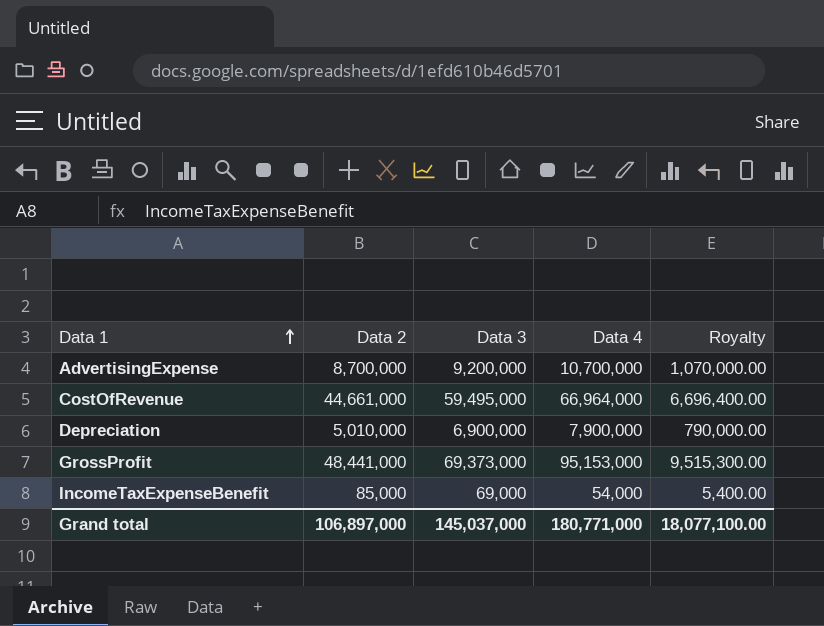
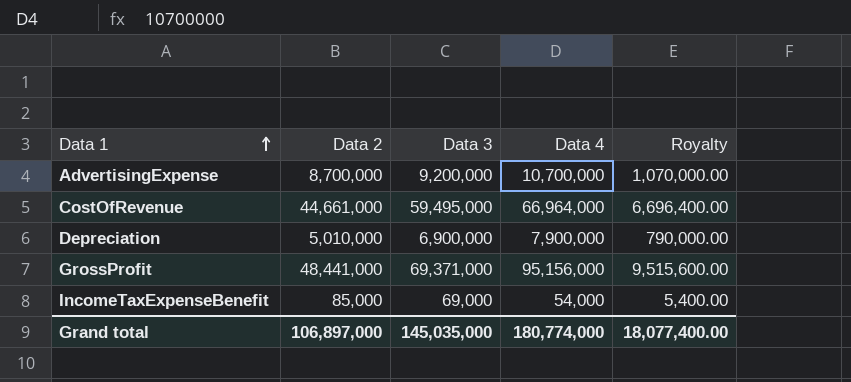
GrossProfit | Data 3: 69,373,000 -> 69,371,000
GrossProfit | Data 4: 95,153,000 -> 95,156,000
GrossProfit | Royalty: 9,515,300.00 -> 9,515,600.00
Grand total | Data 3: 145,037,000 -> 145,035,000
Grand total | Data 4: 180,771,000 -> 180,774,000
Grand total | Royalty: 18,077,100.00 -> 18,077,400.00

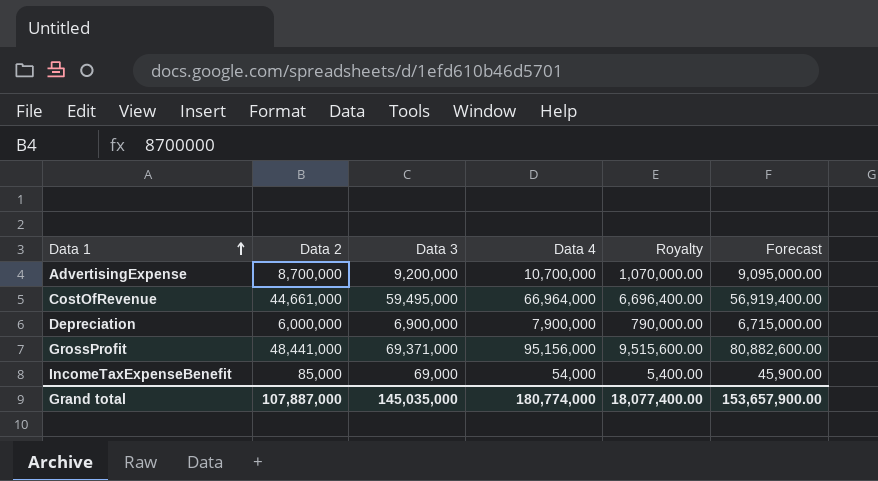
column Forecast | formula: none -> [Data 4] * 0.85
Depreciation | Data 2: 5,010,000 -> 6,000,000
Grand total | Data 2: 106,897,000 -> 107,887,000

